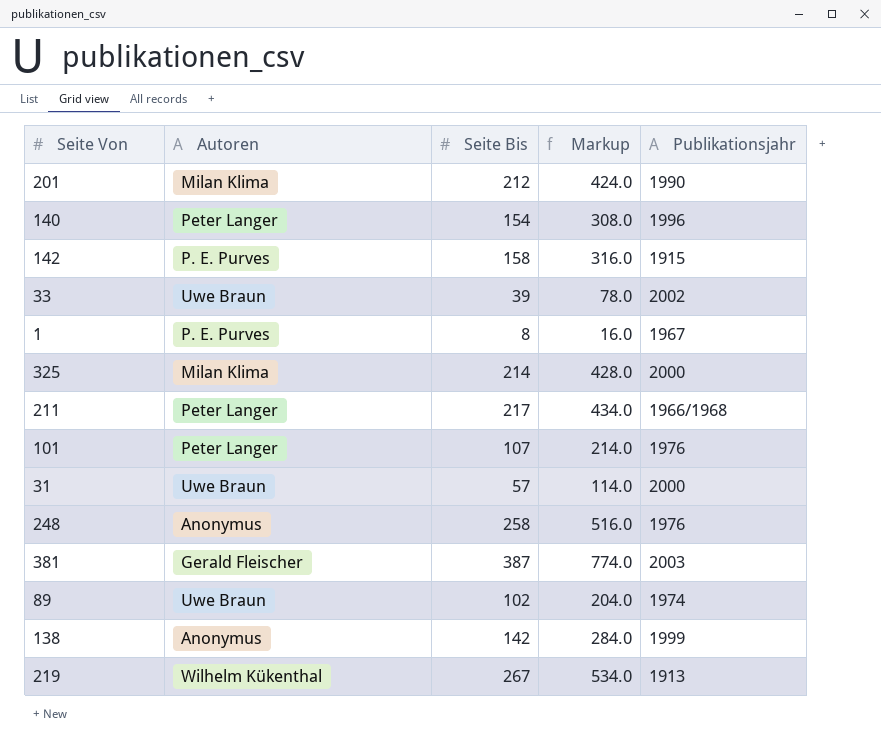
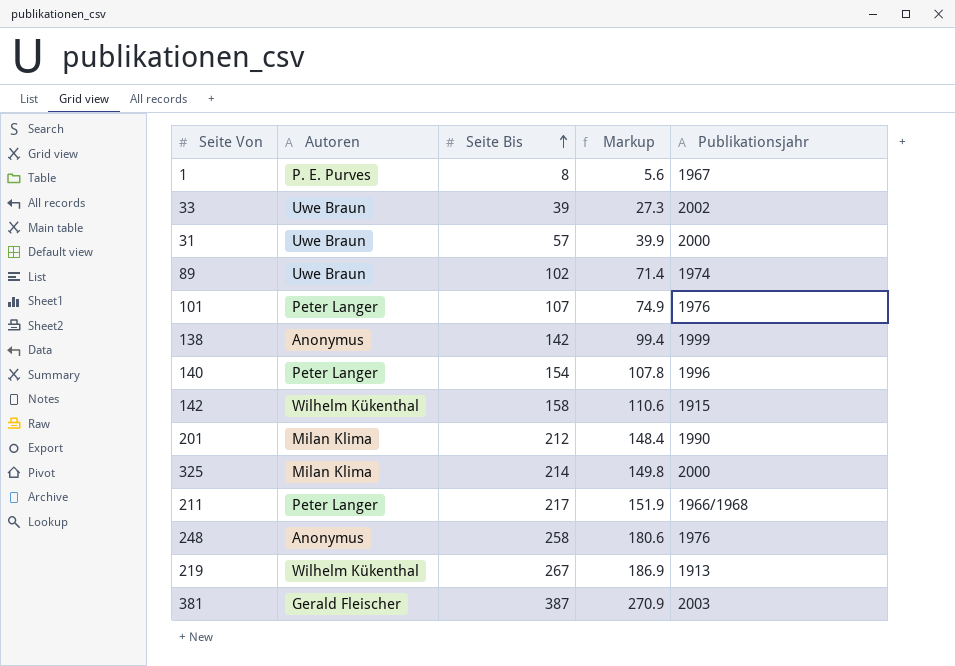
row order: none -> Seite Bis ascending
column Markup | formula: [Seite Bis] * 2 -> [Seite Bis] * 0.7
142 | Autoren: P. E. Purves -> Wilhelm Kükenthal

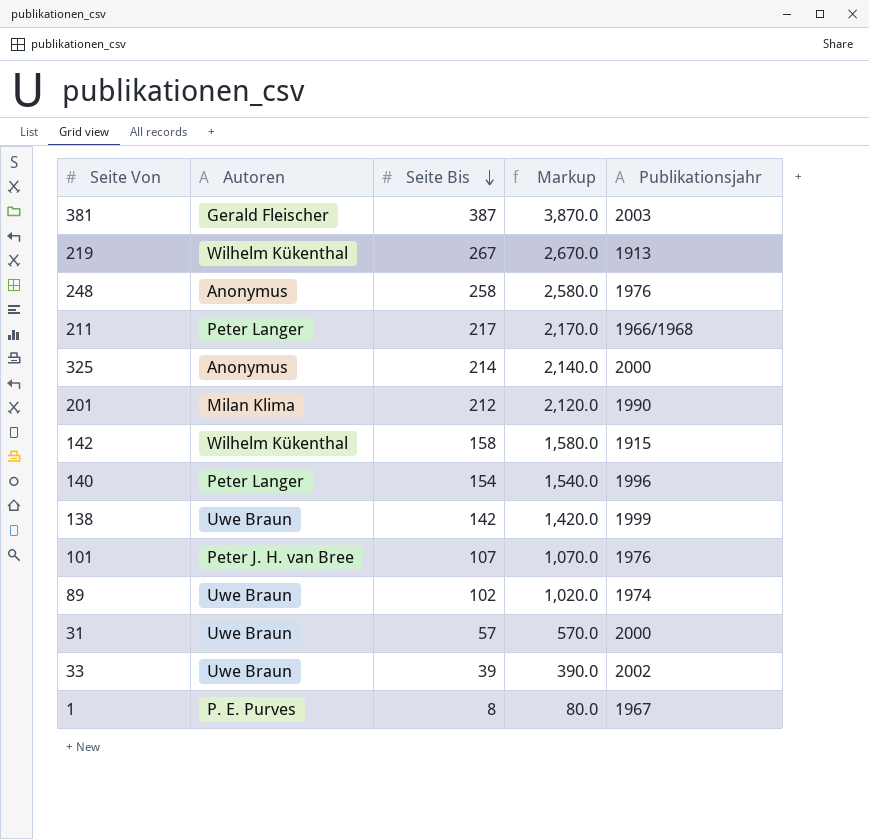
row order: Seite Bis ascending -> Seite Bis descending
column Markup | formula: [Seite Bis] * 0.7 -> [Seite Bis] * 10
325 | Autoren: Milan Klima -> Anonymus
138 | Autoren: Anonymus -> Uwe Braun
101 | Autoren: Peter Langer -> Peter J. H. van Bree

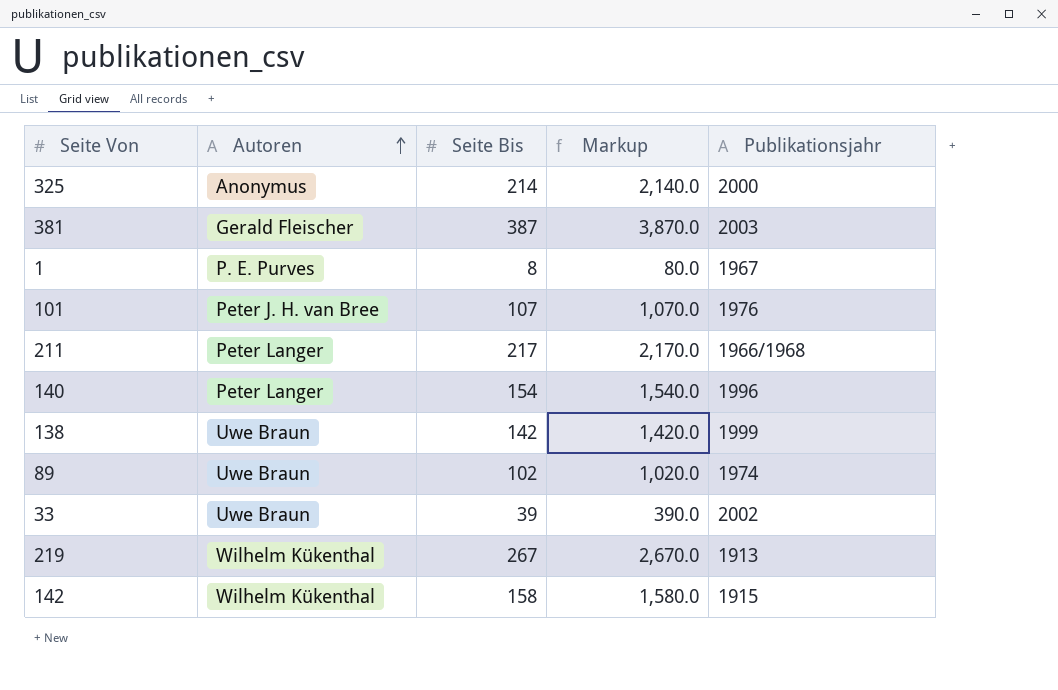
row order: Seite Bis descending -> Autoren ascending
row 248: Anonymus | 258 | 2,580.0 | 1976 -> none
row 201: Milan Klima | 212 | 2,120.0 | 1990 -> none
row 31: Uwe Braun | 57 | 570.0 | 2000 -> none

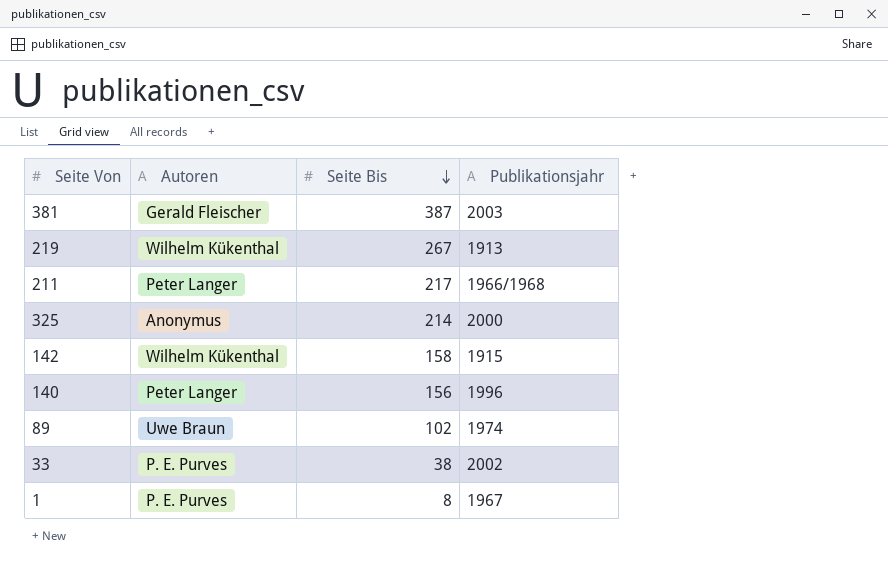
row order: Autoren ascending -> Seite Bis descending
column Markup | formula: [Seite Bis] * 10 -> none
row 101: Peter J. H. van Bree | 107 | 1,070.0 | 1976 -> none
row 138: Uwe Braun | 142 | 1,420.0 | 1999 -> none
140 | Seite Bis: 154 -> 156
33 | Autoren: Uwe Braun -> P. E. Purves
33 | Seite Bis: 39 -> 38

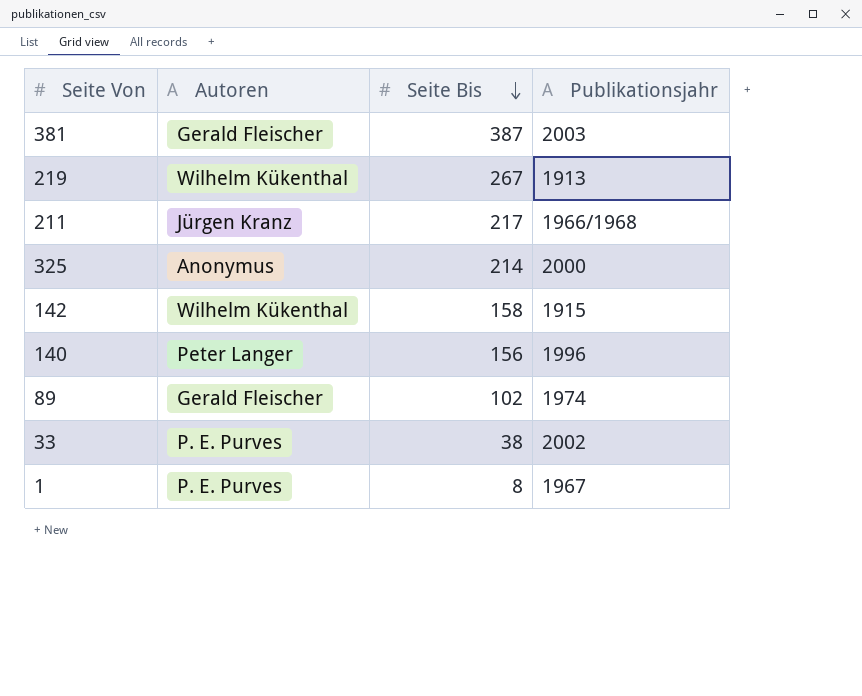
211 | Autoren: Peter Langer -> Jürgen Kranz
89 | Autoren: Uwe Braun -> Gerald Fleischer

